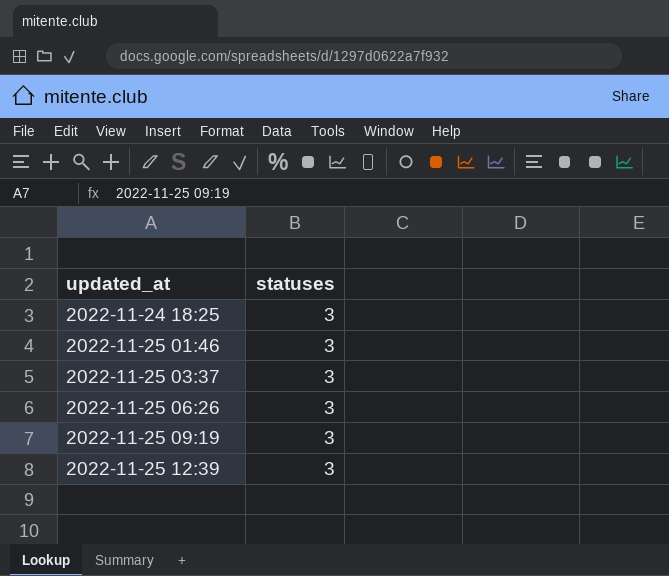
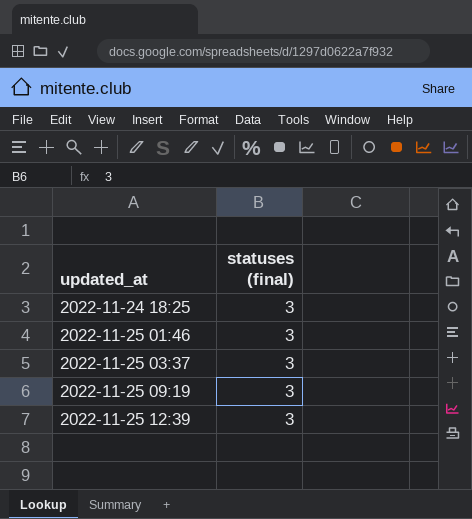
column name: statuses -> statuses (final)
row 2022-11-25 06:26: 3 -> none

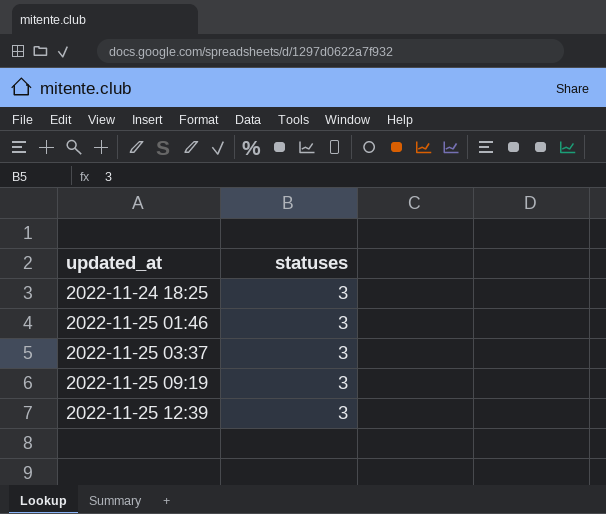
column name: statuses (final) -> statuses

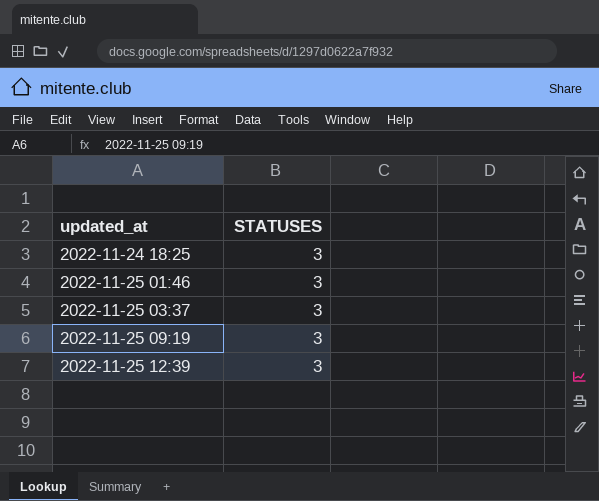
column name: statuses -> STATUSES

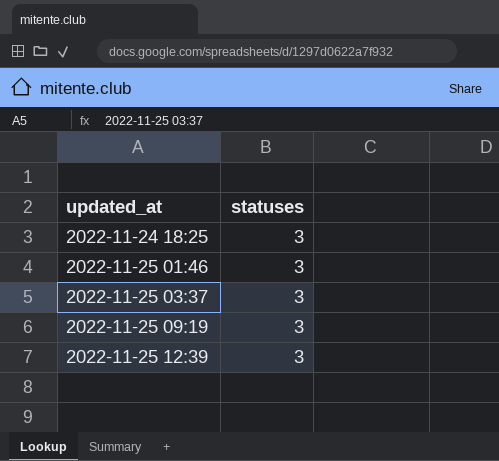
column name: STATUSES -> statuses

